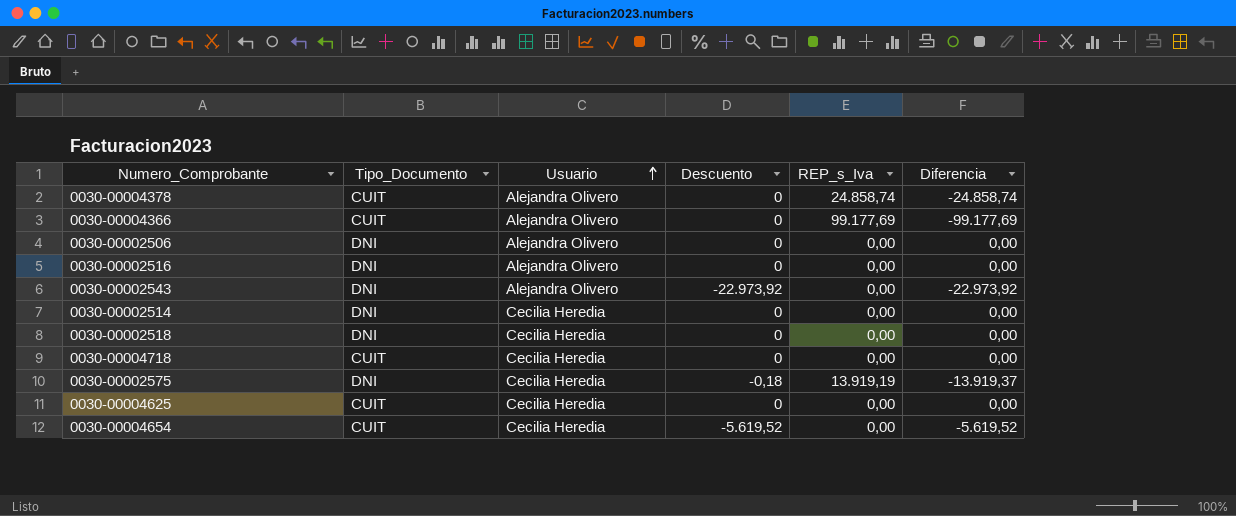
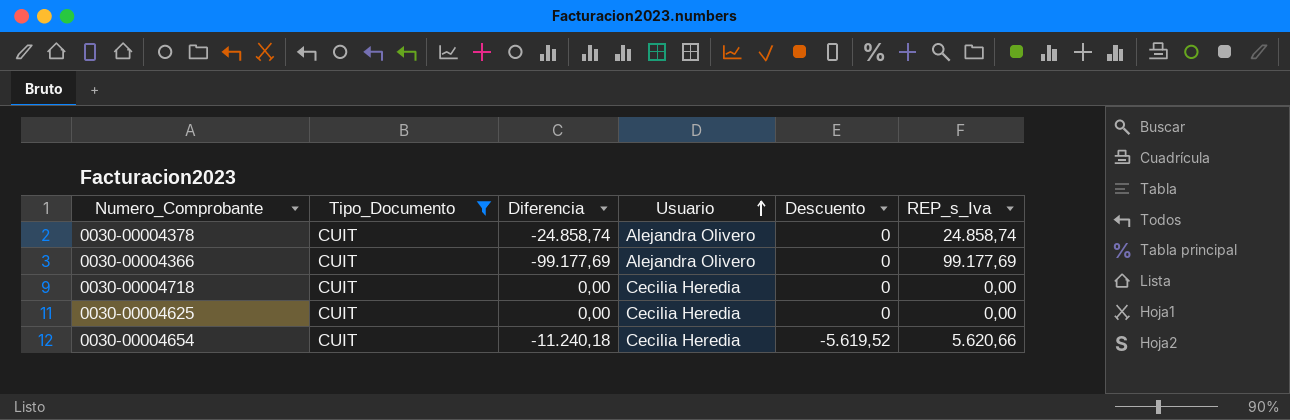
filter: none -> Tipo_Documento = CUIT
column Diferencia | position: 6 -> 3
0030-00004654 | Diferencia: -5.619,52 -> -11.240,18
0030-00004654 | REP_s_Iva: 0,00 -> 5.620,66

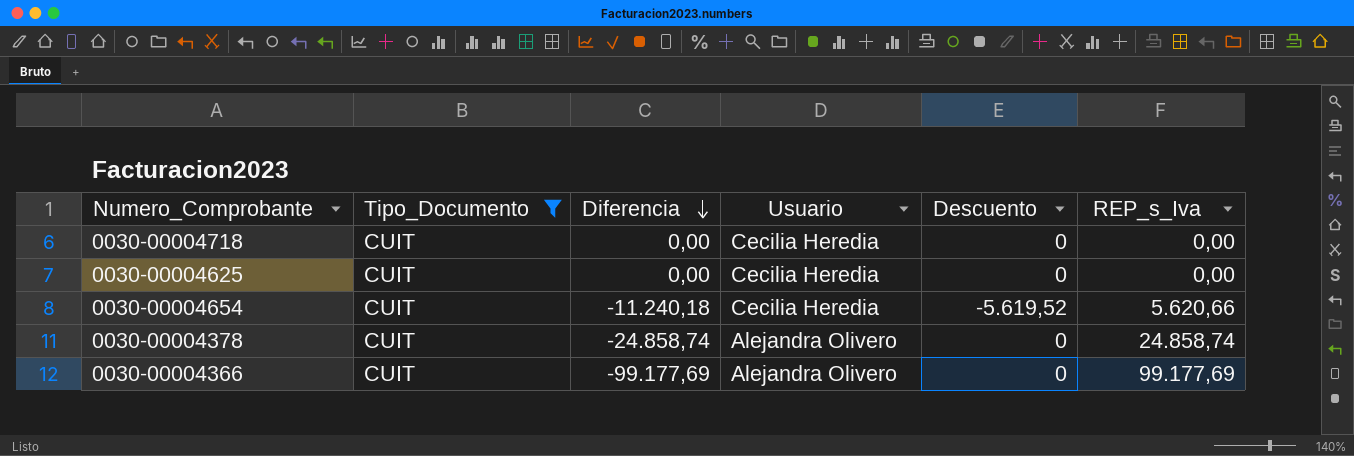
row order: Usuario ascending -> Diferencia descending

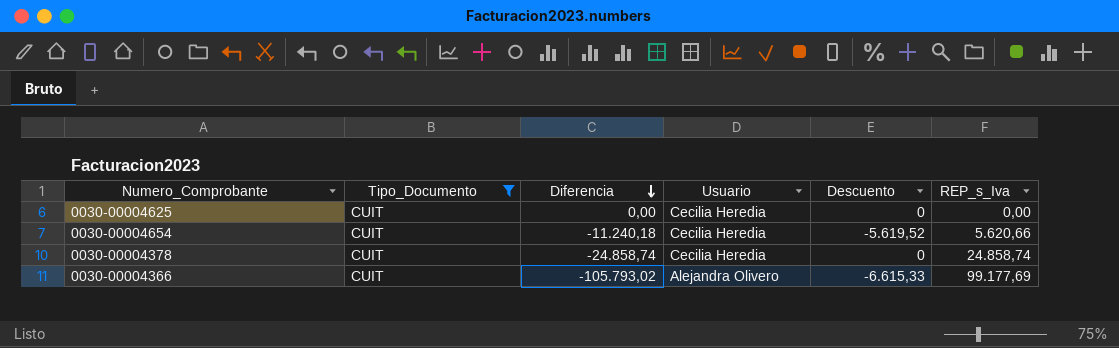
row 0030-00004718: CUIT | 0,00 | Cecilia Heredia | 0 | 0,00 -> none
0030-00004378 | Usuario: Alejandra Olivero -> Cecilia Heredia
0030-00004366 | Diferencia: -99.177,69 -> -105.793,02
0030-00004366 | Descuento: 0 -> -6.615,33

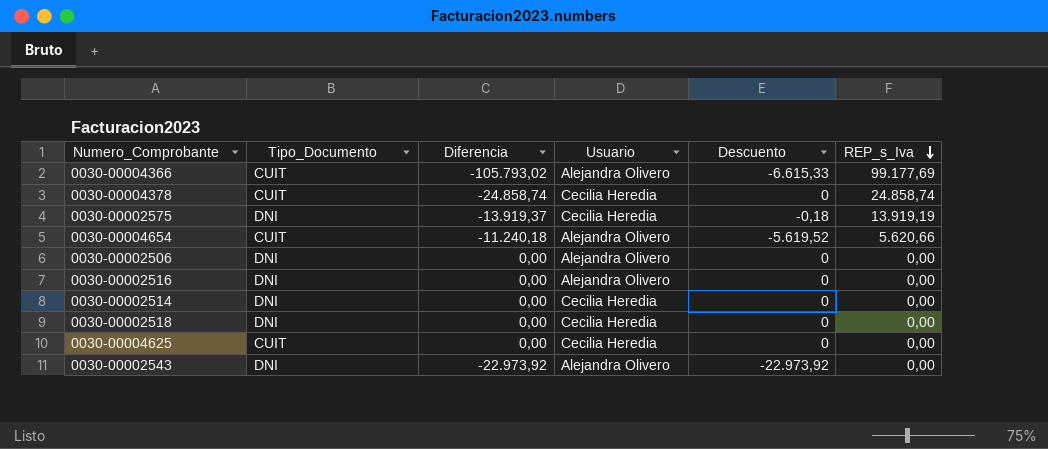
filter: Tipo_Documento = CUIT -> none
row order: Diferencia descending -> REP_s_Iva descending
0030-00004654 | Usuario: Cecilia Heredia -> Alejandra Olivero

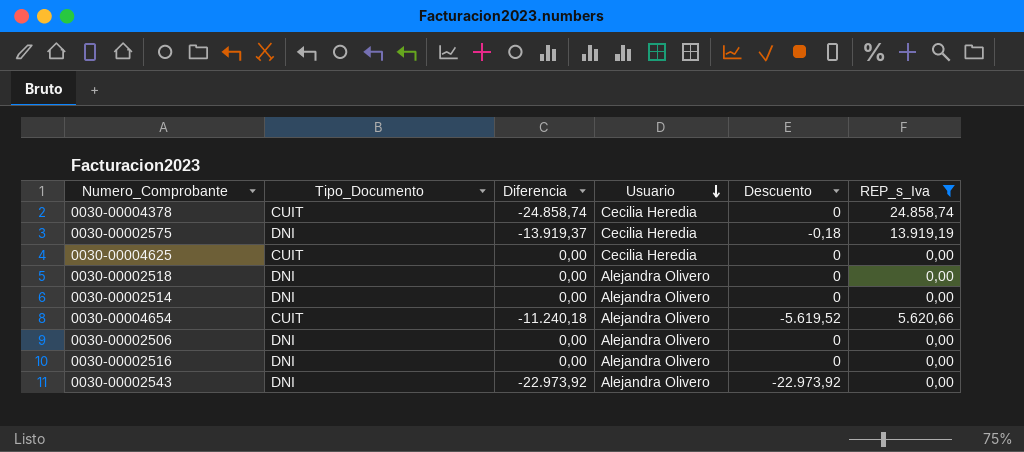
filter: none -> REP_s_Iva != 99.177,69
row order: REP_s_Iva descending -> Usuario descending
0030-00002518 | Usuario: Cecilia Heredia -> Alejandra Olivero
0030-00002514 | Usuario: Cecilia Heredia -> Alejandra Olivero

